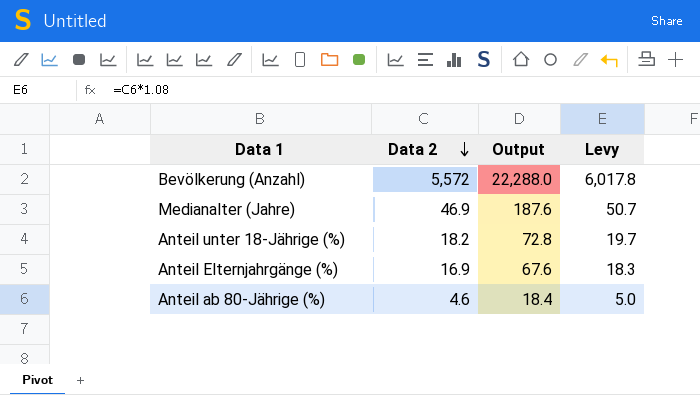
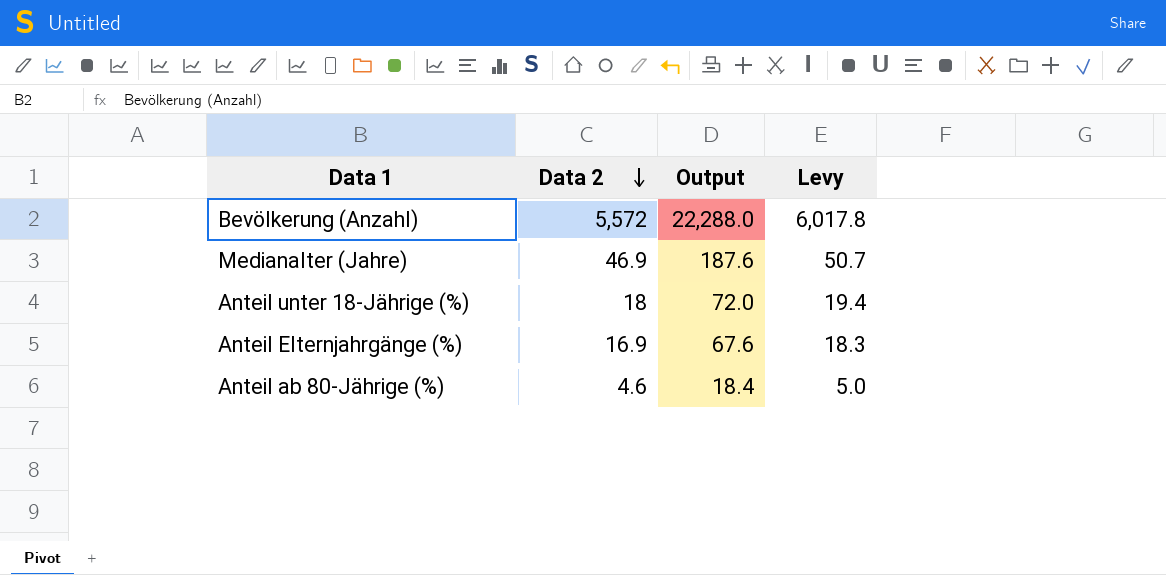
Anteil unter 18-Jährige (%) | Data 2: 18.2 -> 18
Anteil unter 18-Jährige (%) | Output: 72.8 -> 72.0
Anteil unter 18-Jährige (%) | Levy: 19.7 -> 19.4

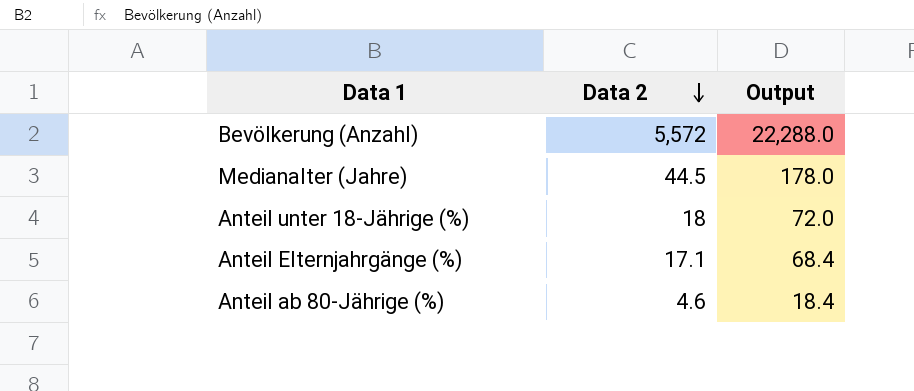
column Levy | formula: [Data 2] * 1.08 -> none
Medianalter (Jahre) | Data 2: 46.9 -> 44.5
Medianalter (Jahre) | Output: 187.6 -> 178.0
Anteil Elternjahrgänge (%) | Data 2: 16.9 -> 17.1
Anteil Elternjahrgänge (%) | Output: 67.6 -> 68.4

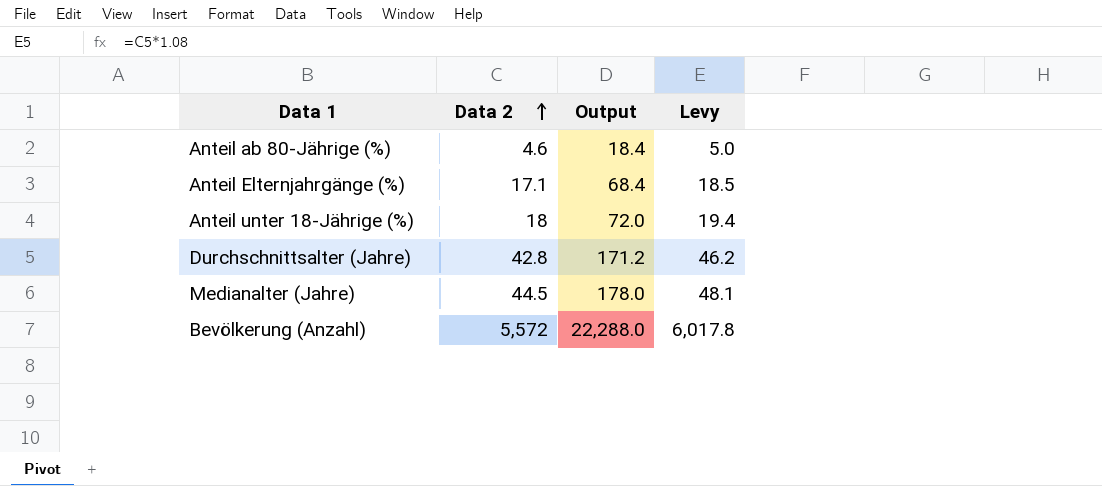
row order: Data 2 descending -> Data 2 ascending
column Levy | formula: none -> [Data 2] * 1.08
row Durchschnittsalter (Jahre): none -> 42.8 | 171.2 | 46.2

